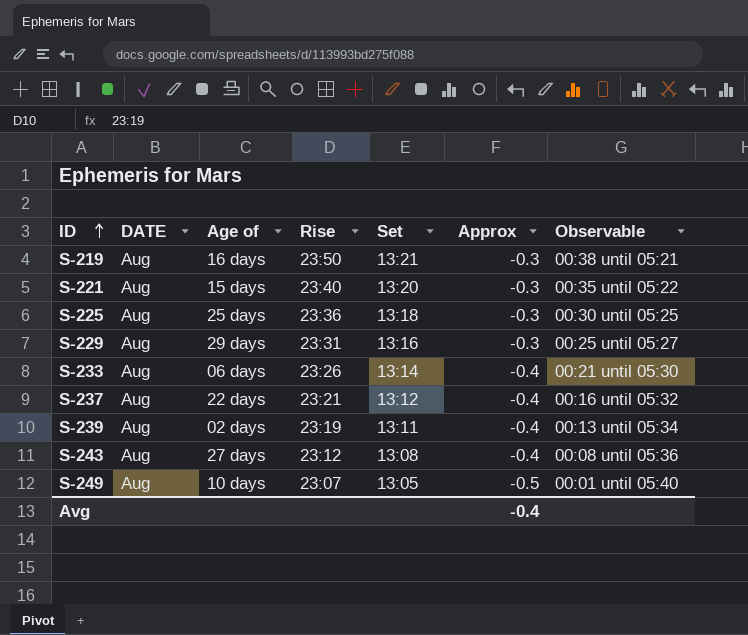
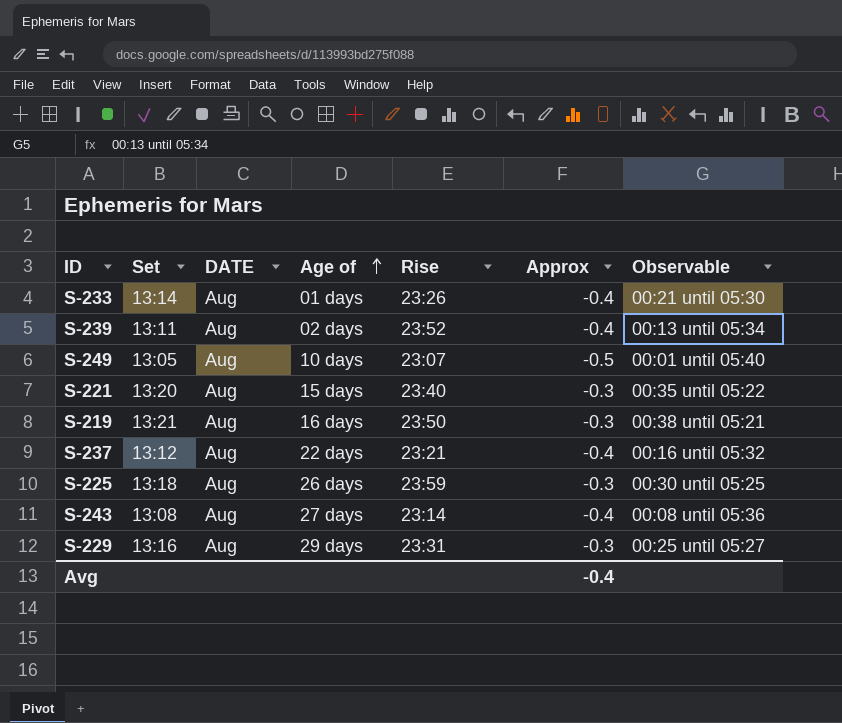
row order: ID ascending -> Age of ascending
column Set | position: 5 -> 2
S-233 | Age of: 06 days -> 01 days
S-239 | Rise: 23:19 -> 23:52
S-225 | Age of: 25 days -> 26 days
S-225 | Rise: 23:36 -> 23:59
S-243 | Rise: 23:12 -> 23:14

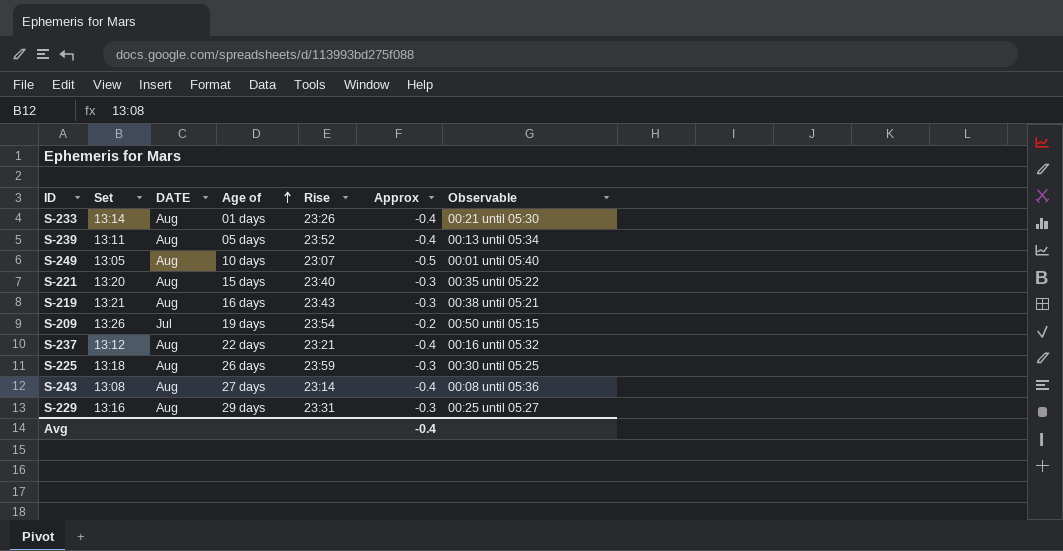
S-239 | Age of: 02 days -> 05 days
S-219 | Rise: 23:50 -> 23:43
row S-209: none -> 13:26 | Jul | 19 days | 23:54 | -0.2 | 00:50 until 05:15

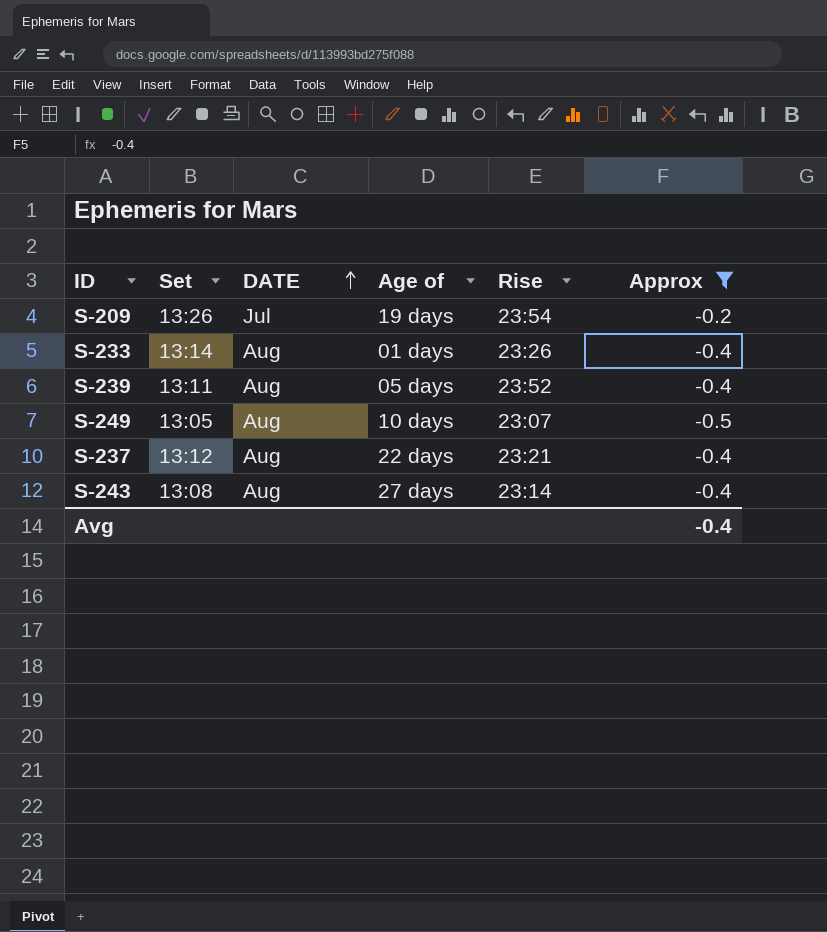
filter: none -> Approx != -0.3
row order: Age of ascending -> DATE ascending
column Observable | position: 7 -> none

